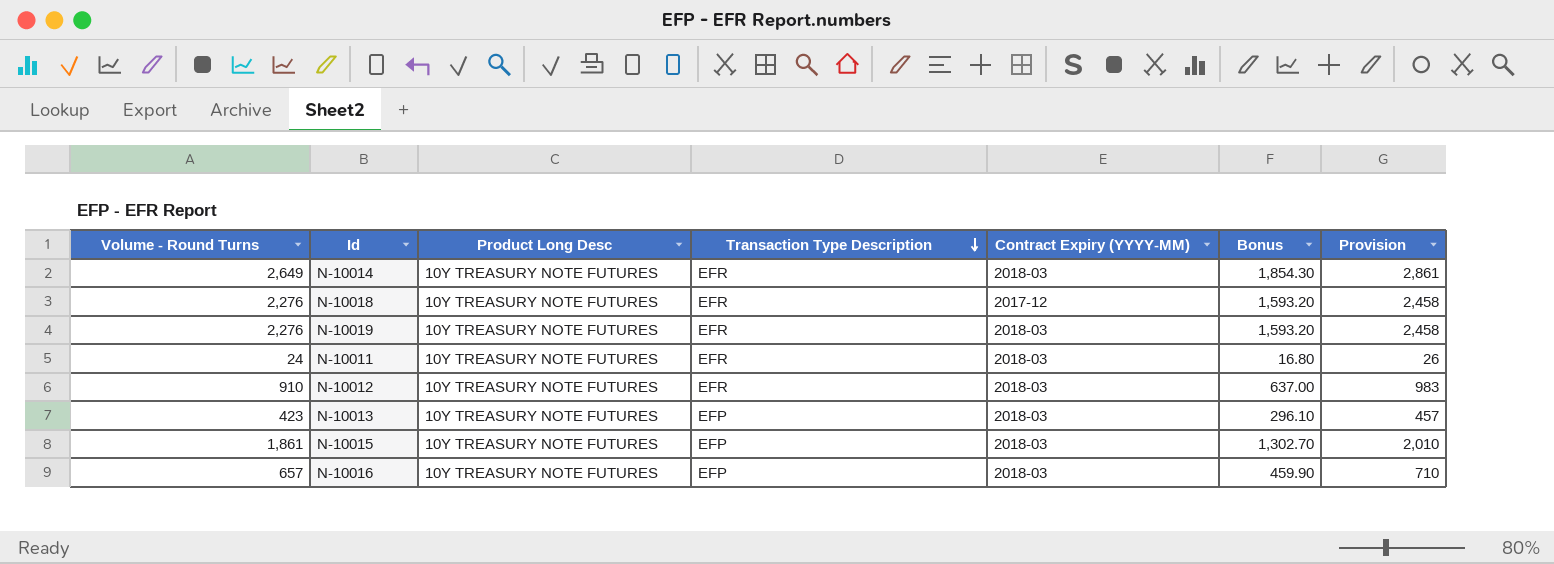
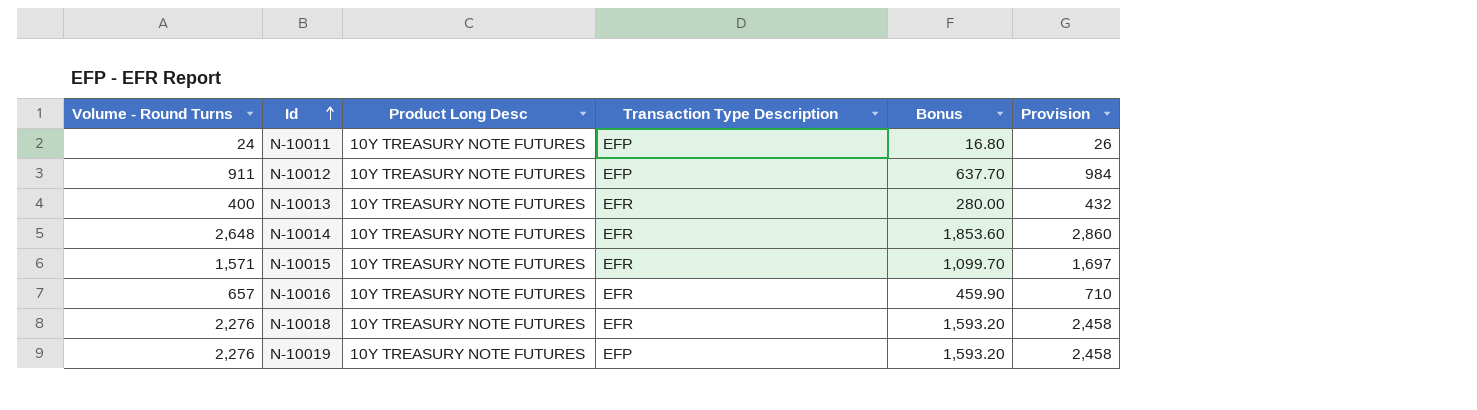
row order: Transaction Type Description descending -> Id ascending
column Contract Expiry (YYYY-MM) | position: 5 -> none
N-10011 | Transaction Type Description: EFR -> EFP
N-10012 | Volume - Round Turns: 910 -> 911
N-10012 | Transaction Type Description: EFR -> EFP
N-10012 | Bonus: 637.00 -> 637.70
N-10012 | Provision: 983 -> 984
N-10013 | Volume - Round Turns: 423 -> 400
N-10013 | Transaction Type Description: EFP -> EFR
N-10013 | Bonus: 296.10 -> 280.00
N-10013 | Provision: 457 -> 432
N-10014 | Volume - Round Turns: 2,649 -> 2,648
N-10014 | Bonus: 1,854.30 -> 1,853.60
N-10014 | Provision: 2,861 -> 2,860
N-10015 | Volume - Round Turns: 1,861 -> 1,571
N-10015 | Transaction Type Description: EFP -> EFR
N-10015 | Bonus: 1,302.70 -> 1,099.70
N-10015 | Provision: 2,010 -> 1,697
N-10016 | Transaction Type Description: EFP -> EFR
N-10019 | Transaction Type Description: EFR -> EFP

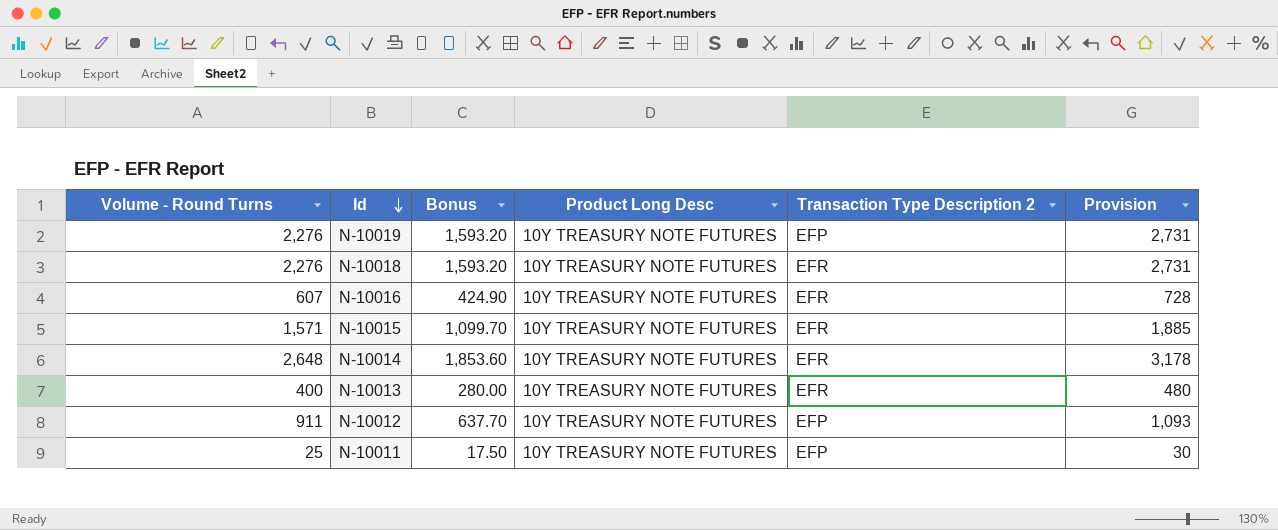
row order: Id ascending -> Id descending
column Bonus | position: 5 -> 3
column name: Transaction Type Description -> Transaction Type Description 2
column Provision | formula: [Volume - Round Turns] * 1.08 -> [Volume - Round Turns] * 1.2
N-10016 | Volume - Round Turns: 657 -> 607
N-10016 | Bonus: 459.90 -> 424.90
N-10011 | Volume - Round Turns: 24 -> 25
N-10011 | Bonus: 16.80 -> 17.50

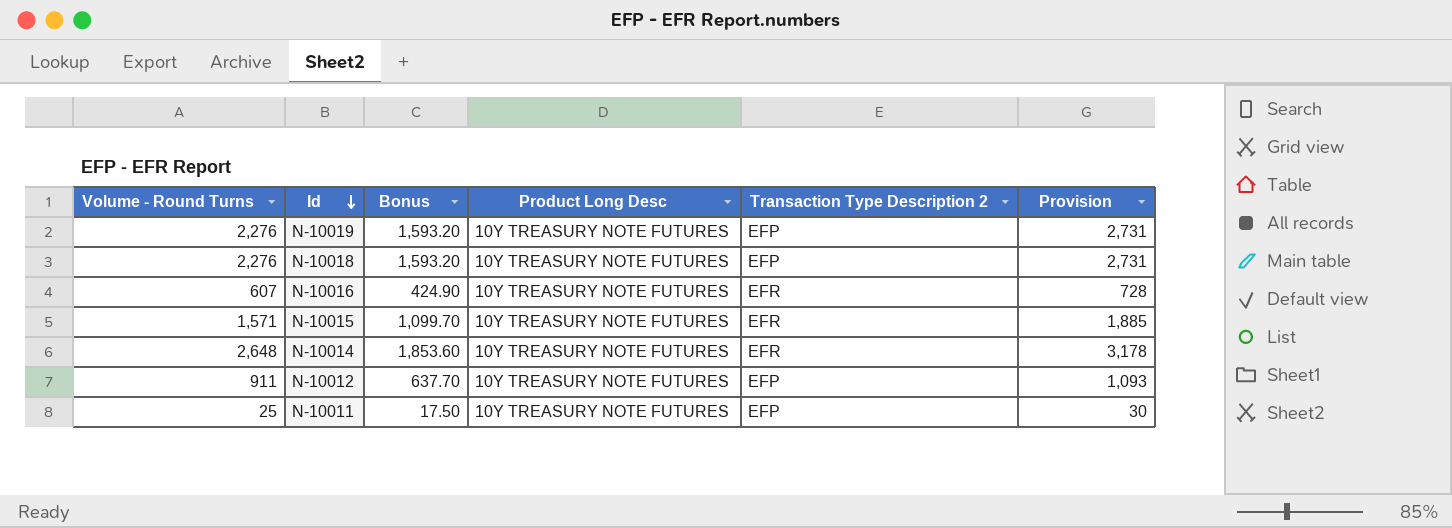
row N-10013: 400 | 280.00 | 10Y TREASURY NOTE FUTURES | EFR | 480 -> none
N-10018 | Transaction Type Description 2: EFR -> EFP

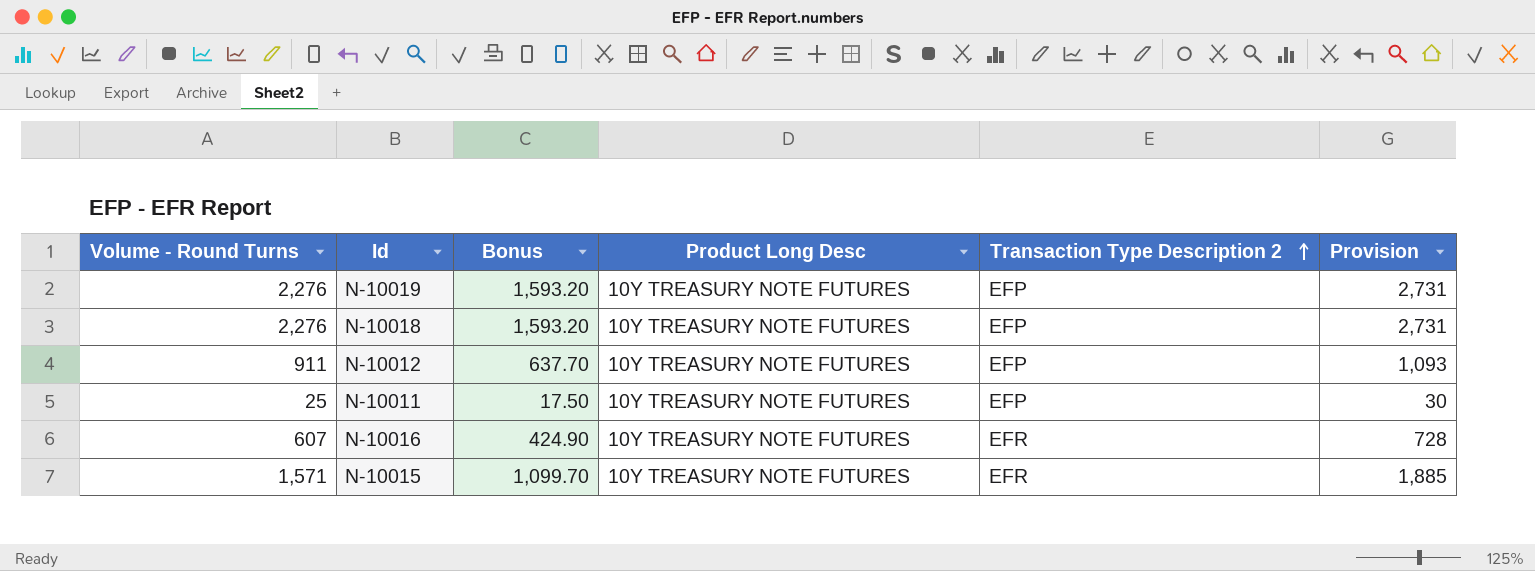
row order: Id descending -> Transaction Type Description 2 ascending
row N-10014: 2,648 | 1,853.60 | 10Y TREASURY NOTE FUTURES | EFR | 3,178 -> none

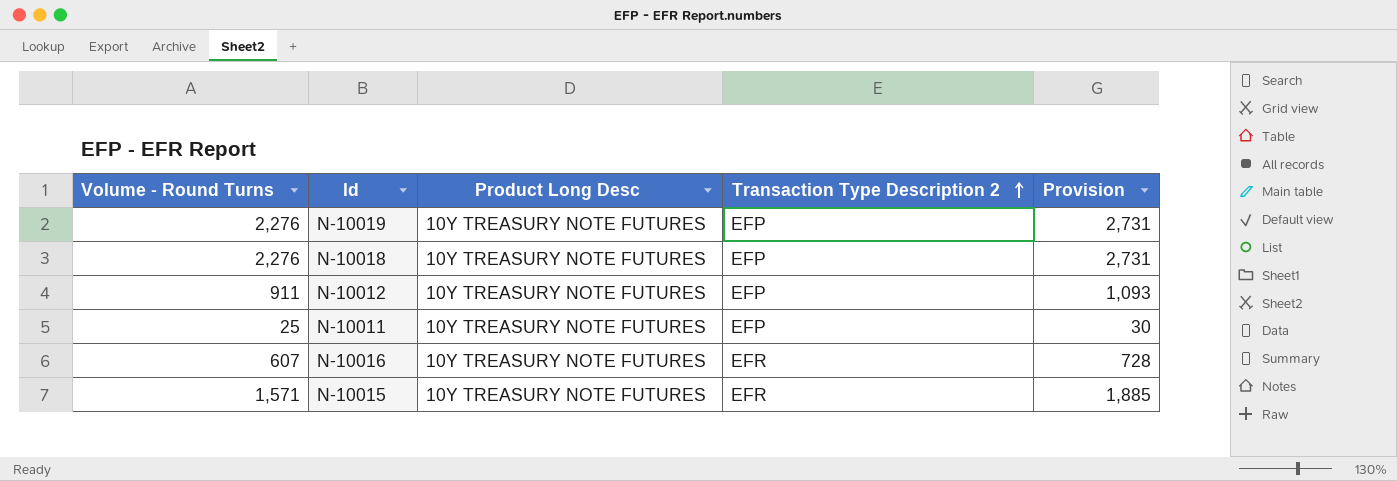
column Bonus | formula: [Volume - Round Turns] * 0.7 -> none

